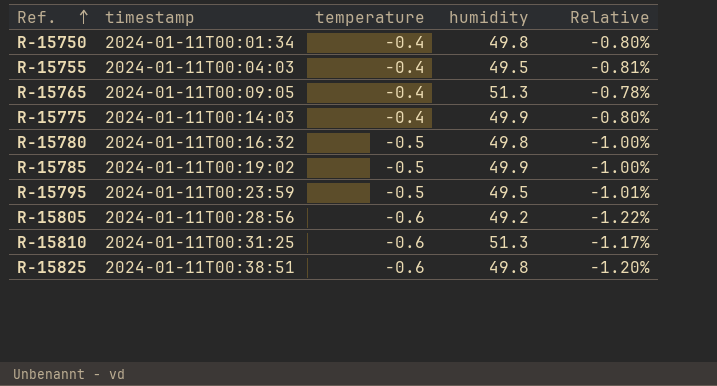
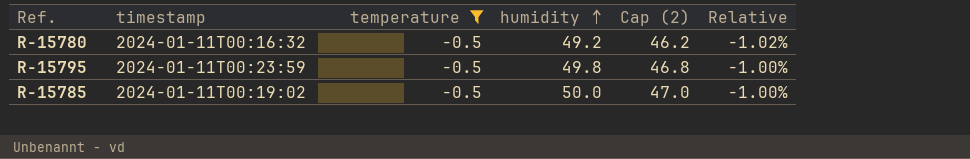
filter: none -> temperature = -0.5
row order: Ref. ascending -> humidity ascending
column Cap (2) | formula: none -> [humidity] - 3
R-15780 | humidity: 49.8 -> 49.2
R-15780 | Relative: -1.00% -> -1.02%
R-15795 | humidity: 49.5 -> 49.8
R-15795 | Relative: -1.01% -> -1.00%
R-15785 | humidity: 49.9 -> 50.0

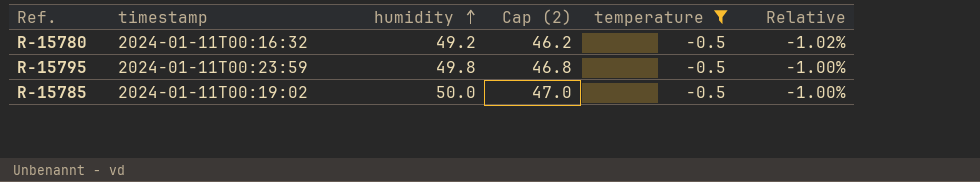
column temperature | position: 3 -> 5

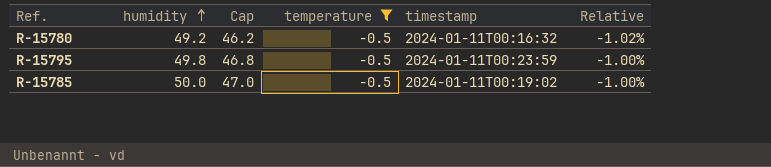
column name: Cap (2) -> Cap
column timestamp | position: 2 -> 5

